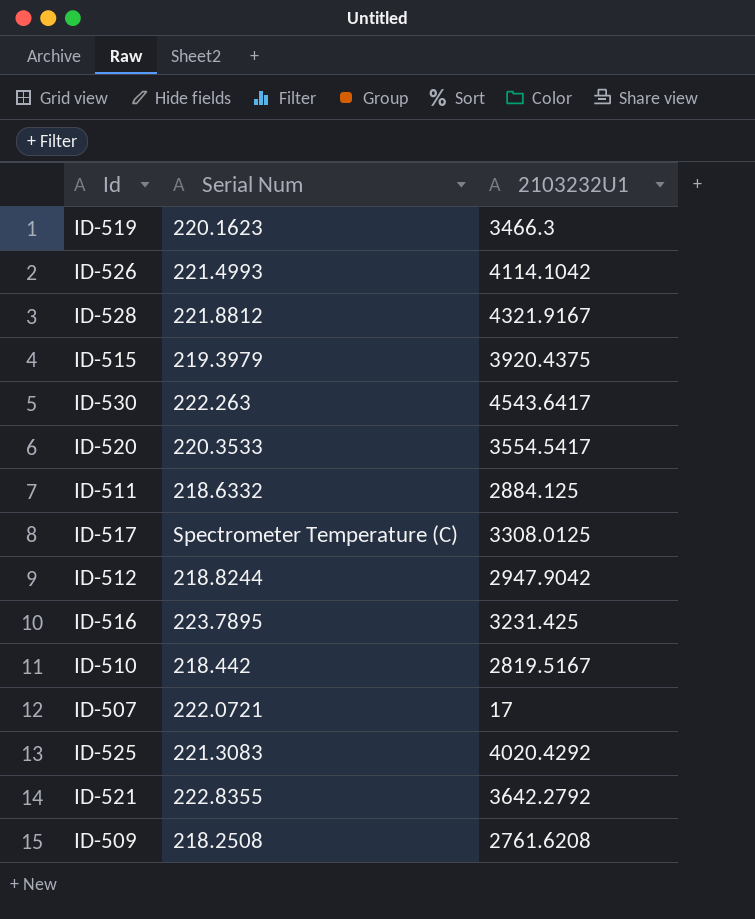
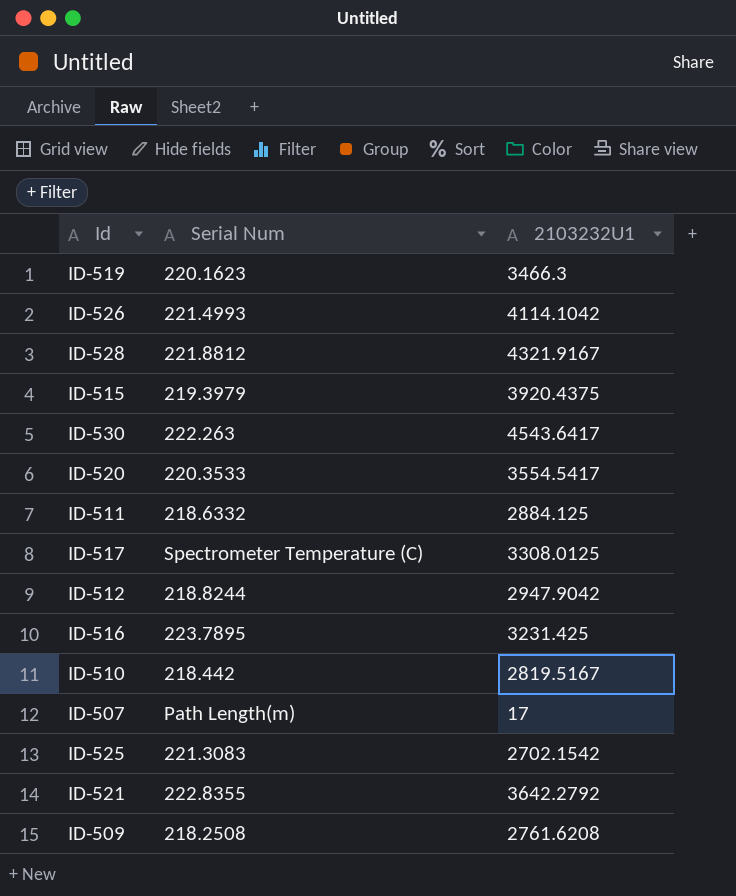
ID-507 | Serial Num: 222.0721 -> Path Length(m)
ID-525 | 2103232U1: 4020.4292 -> 2702.1542

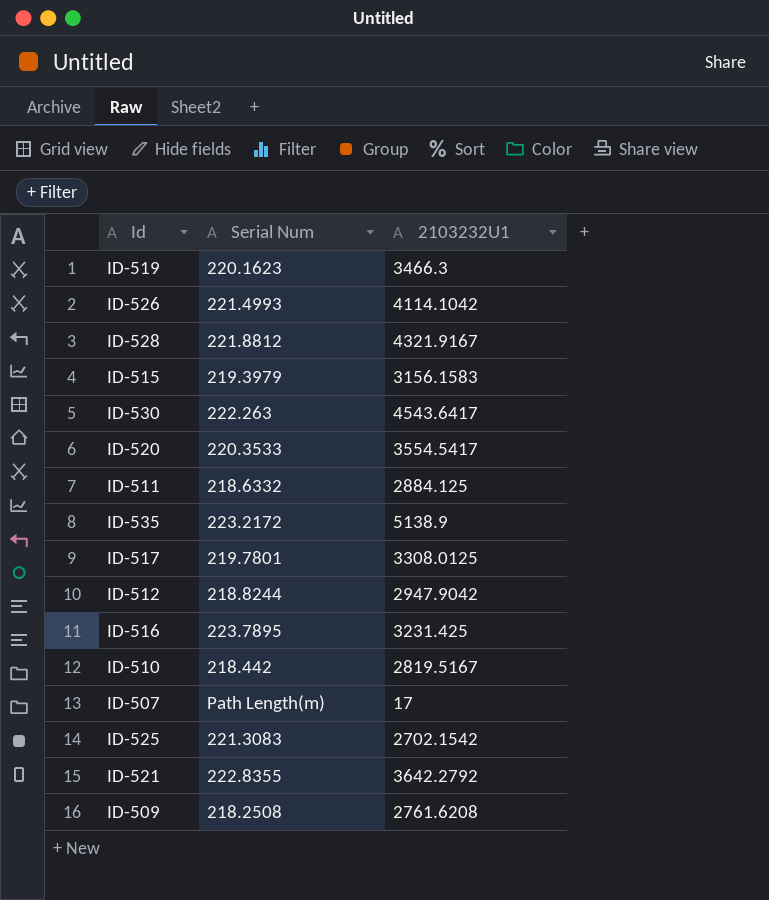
ID-515 | 2103232U1: 3920.4375 -> 3156.1583
row ID-535: none -> 223.2172 | 5138.9
ID-517 | Serial Num: Spectrometer Temperature (C) -> 219.7801

